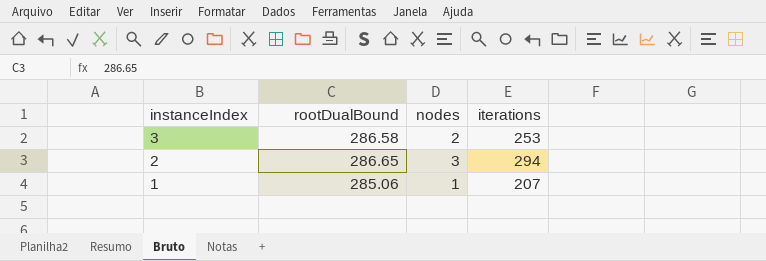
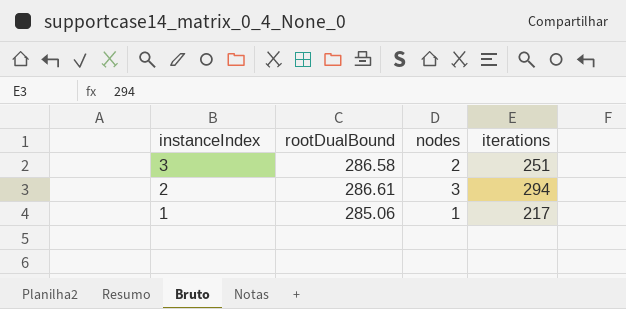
3 | iterations: 253 -> 251
2 | rootDualBound: 286.65 -> 286.61
1 | iterations: 207 -> 217

